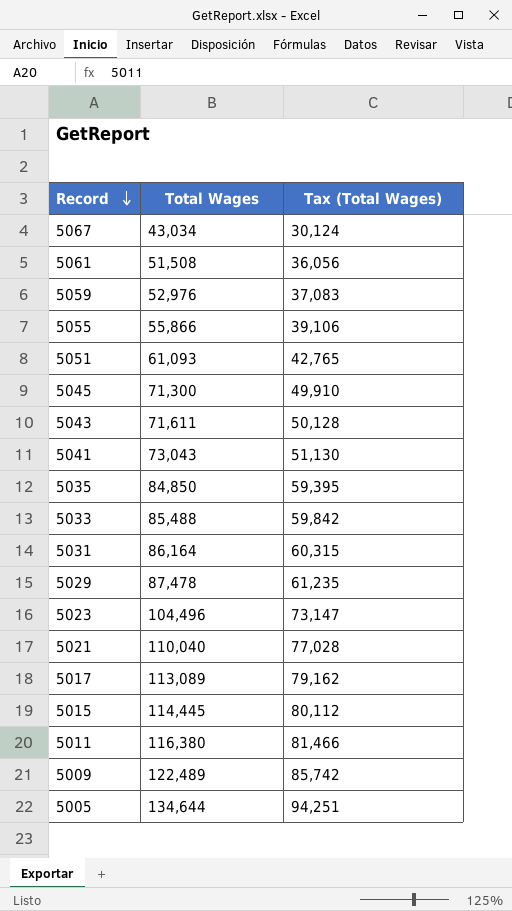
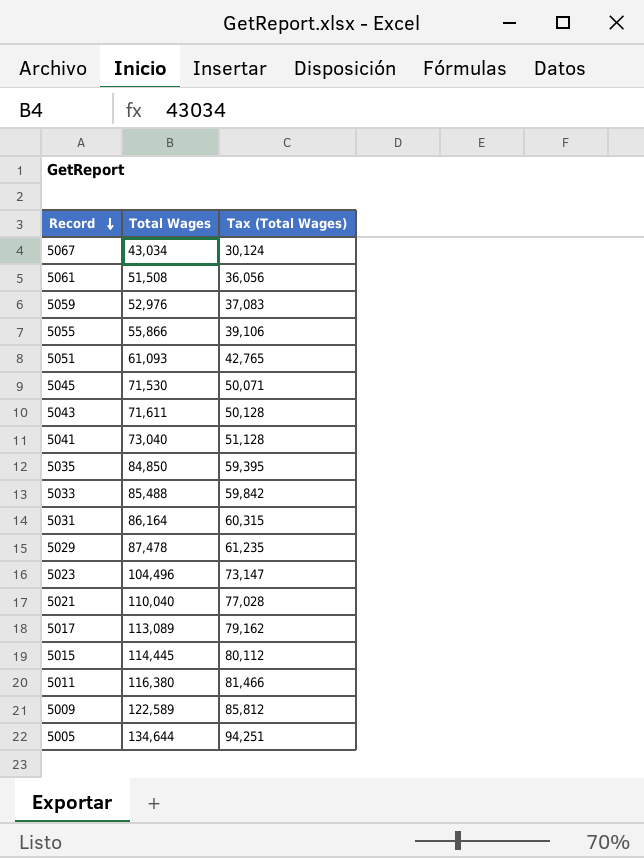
5045 | Total Wages: 71,300 -> 71,530
5045 | Tax (Total Wages): 49,910 -> 50,071
5041 | Total Wages: 73,043 -> 73,040
5041 | Tax (Total Wages): 51,130 -> 51,128
5009 | Total Wages: 122,489 -> 122,589
5009 | Tax (Total Wages): 85,742 -> 85,812

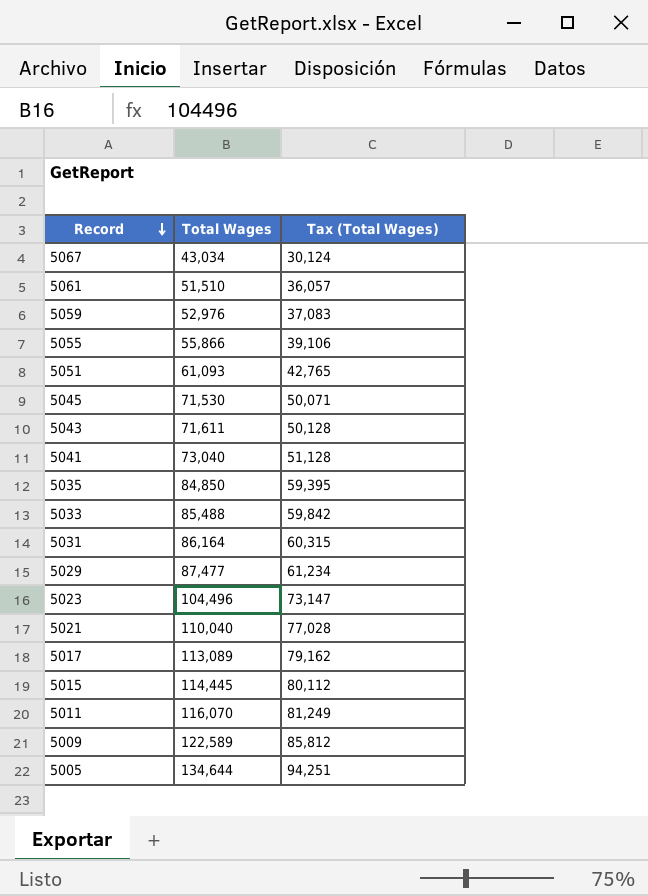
5061 | Total Wages: 51,508 -> 51,510
5061 | Tax (Total Wages): 36,056 -> 36,057
5029 | Total Wages: 87,478 -> 87,477
5029 | Tax (Total Wages): 61,235 -> 61,234
5011 | Total Wages: 116,380 -> 116,070
5011 | Tax (Total Wages): 81,466 -> 81,249

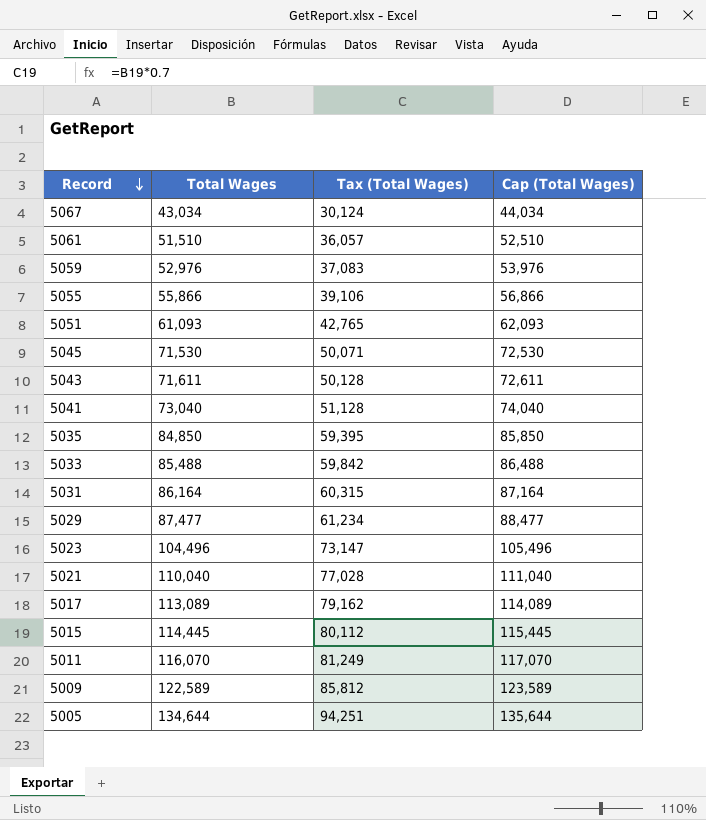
column Cap (Total Wages) | formula: none -> [Total Wages] + 1000

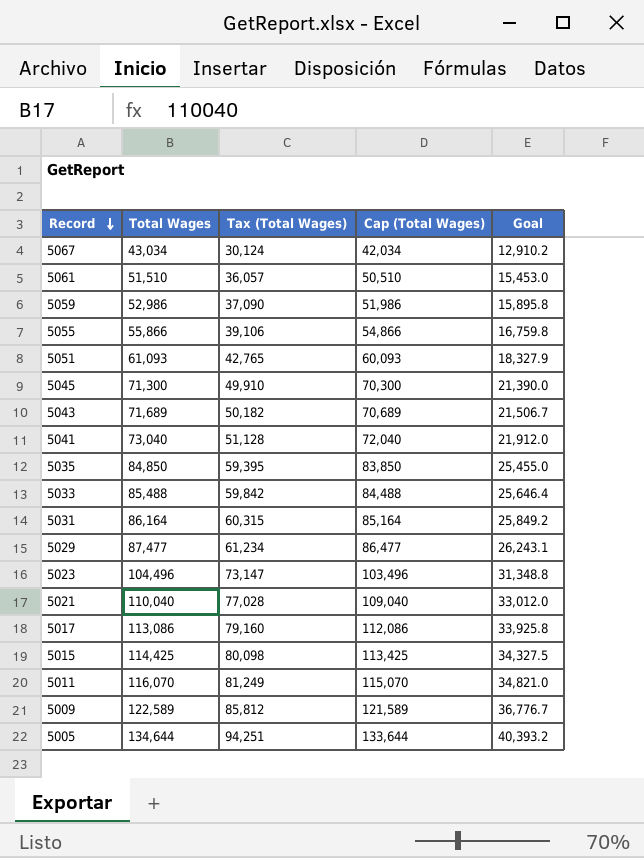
column Cap (Total Wages) | formula: [Total Wages] + 1000 -> [Total Wages] - 1000
column Goal | formula: none -> [Total Wages] * 0.3
5059 | Total Wages: 52,976 -> 52,986
5059 | Tax (Total Wages): 37,083 -> 37,090
5045 | Total Wages: 71,530 -> 71,300
5045 | Tax (Total Wages): 50,071 -> 49,910
5043 | Total Wages: 71,611 -> 71,689
5043 | Tax (Total Wages): 50,128 -> 50,182
5017 | Total Wages: 113,089 -> 113,086
5017 | Tax (Total Wages): 79,162 -> 79,160
5015 | Total Wages: 114,445 -> 114,425
5015 | Tax (Total Wages): 80,112 -> 80,098

